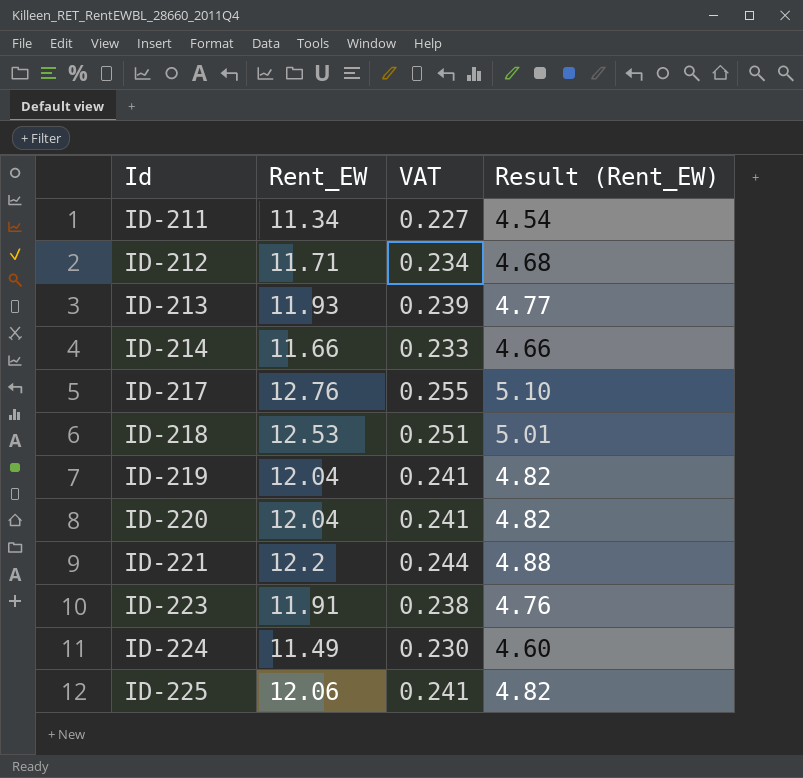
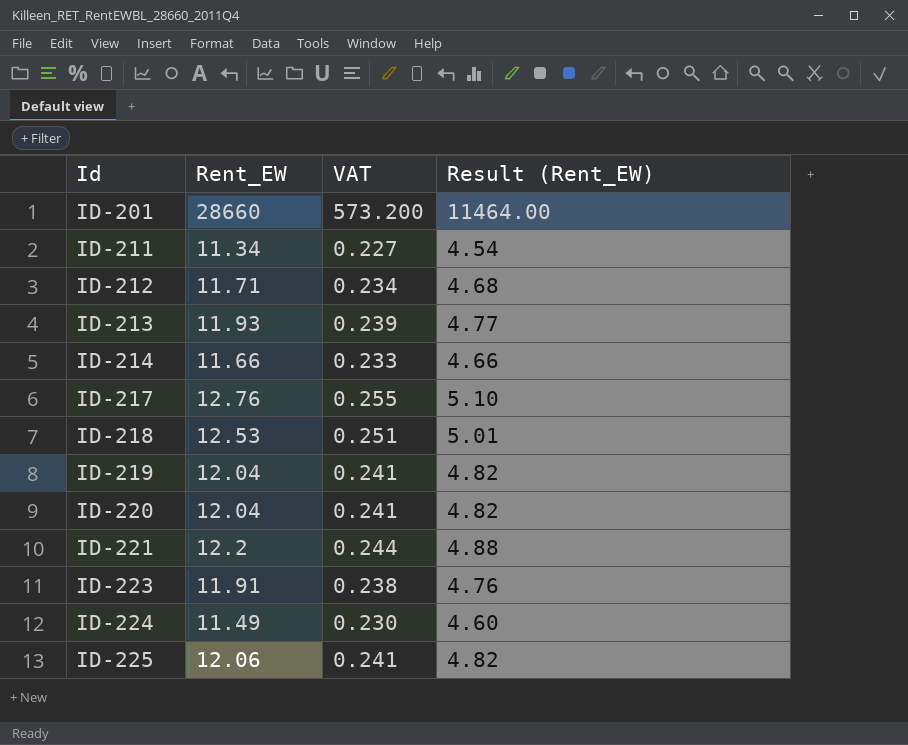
row ID-201: none -> 28660 | 573.200 | 11464.00

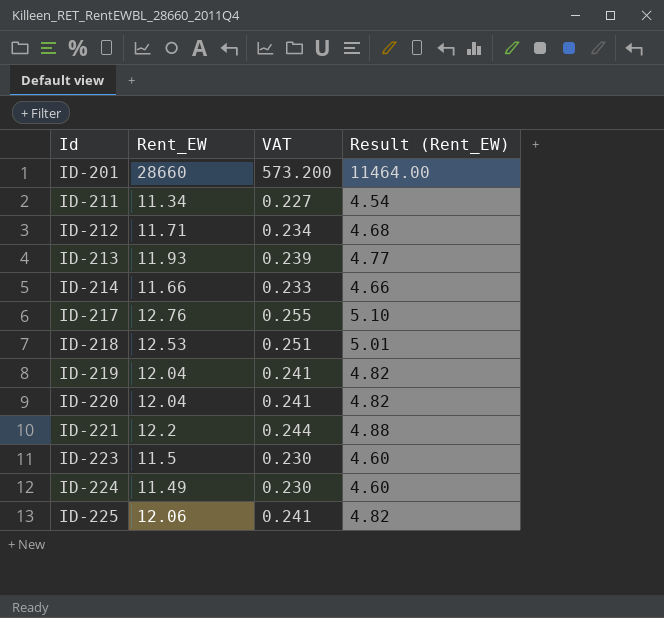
ID-223 | Rent_EW: 11.91 -> 11.5
ID-223 | VAT: 0.238 -> 0.230
ID-223 | Result (Rent_EW): 4.76 -> 4.60

